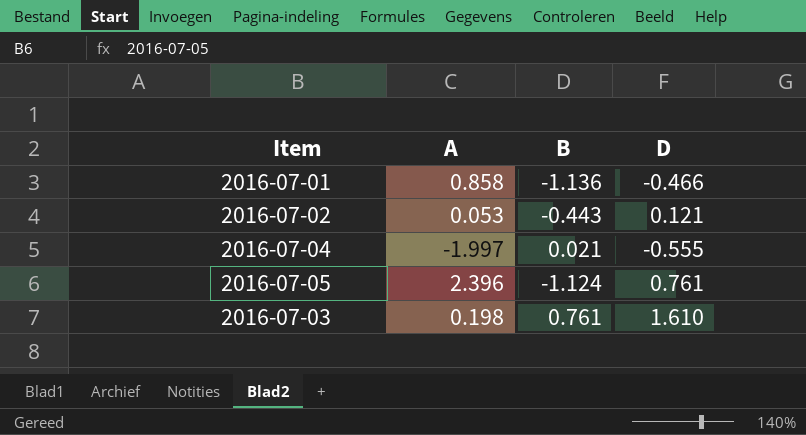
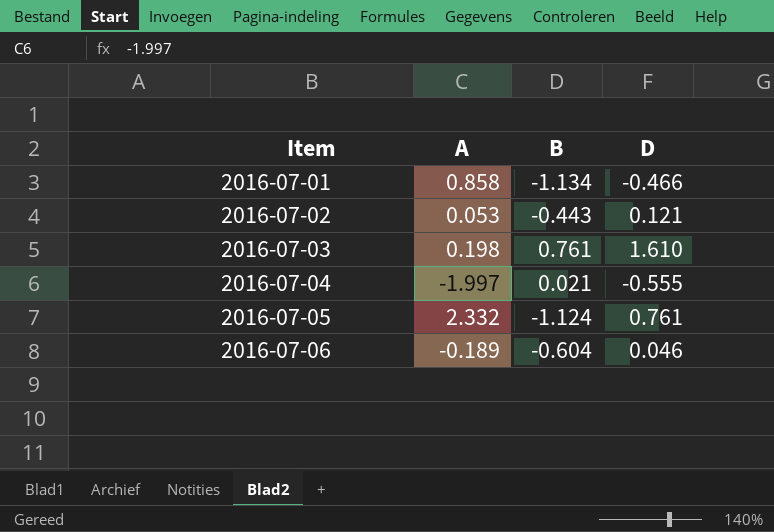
row order: none -> Item ascending
2016-07-01 | B: -1.136 -> -1.134
2016-07-05 | A: 2.396 -> 2.332
row 2016-07-06: none -> -0.189 | -0.604 | 0.046

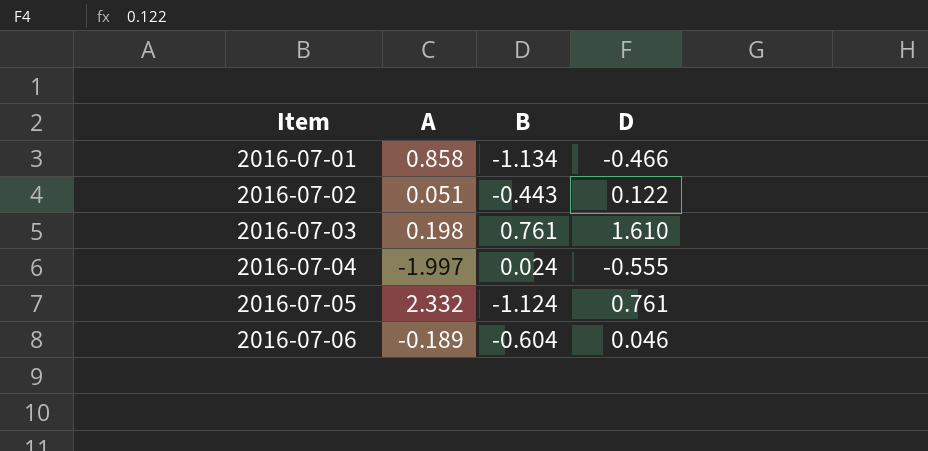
2016-07-02 | A: 0.053 -> 0.051
2016-07-02 | D: 0.121 -> 0.122
2016-07-04 | B: 0.021 -> 0.024

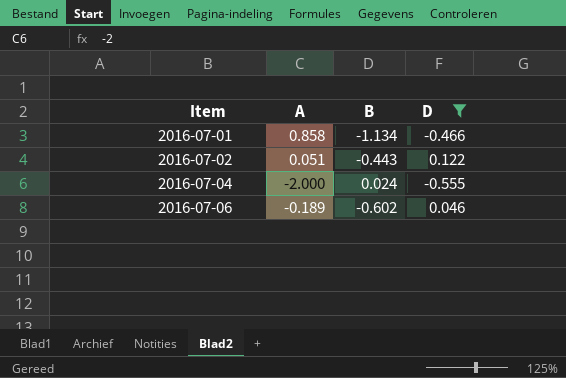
filter: none -> D <= 0.122
2016-07-04 | A: -1.997 -> -2.000
2016-07-06 | B: -0.604 -> -0.602

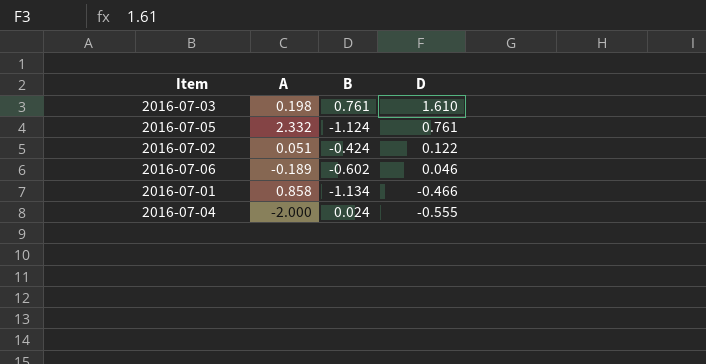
filter: D <= 0.122 -> none
row order: Item ascending -> D descending
2016-07-02 | B: -0.443 -> -0.424

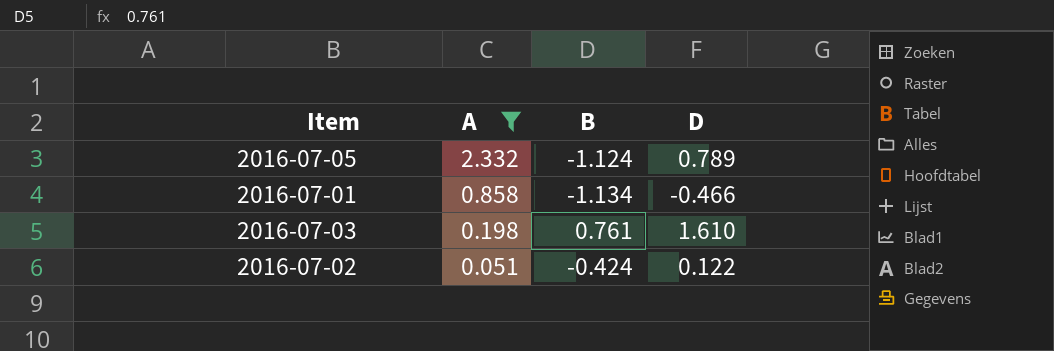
filter: none -> A >= 0.051
row order: D descending -> A descending
2016-07-05 | D: 0.761 -> 0.789

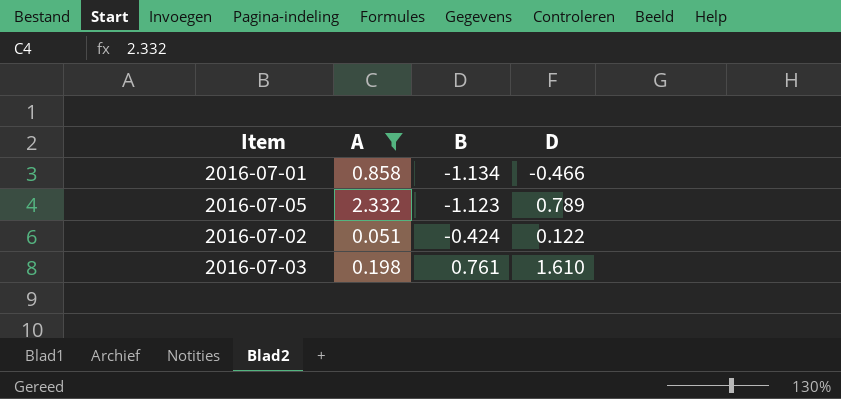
row order: A descending -> B ascending
2016-07-05 | B: -1.124 -> -1.123

